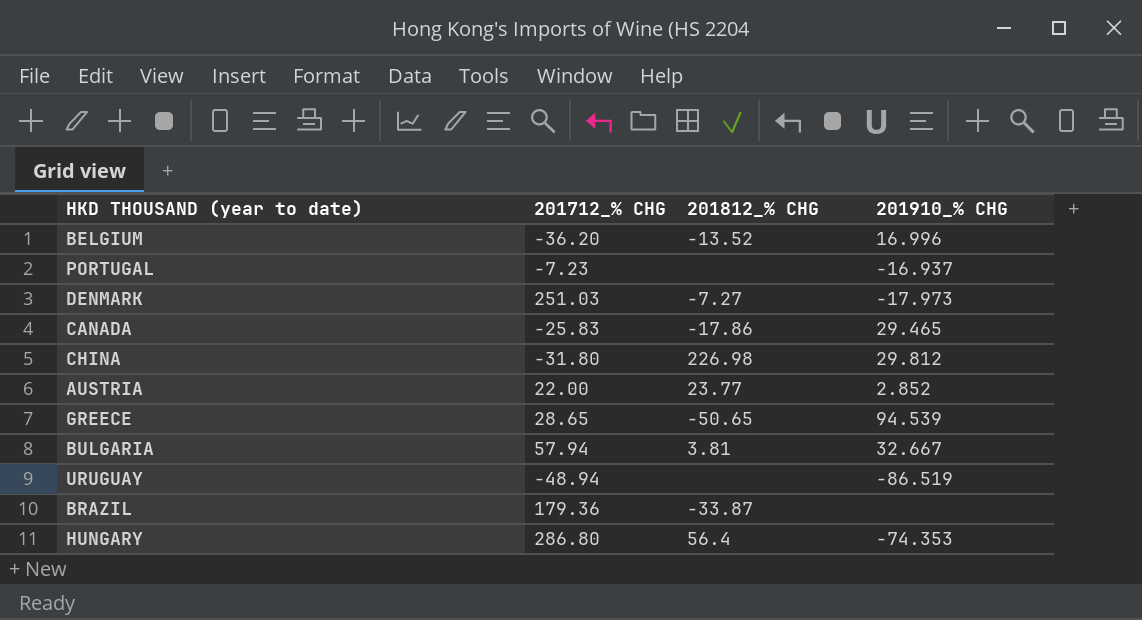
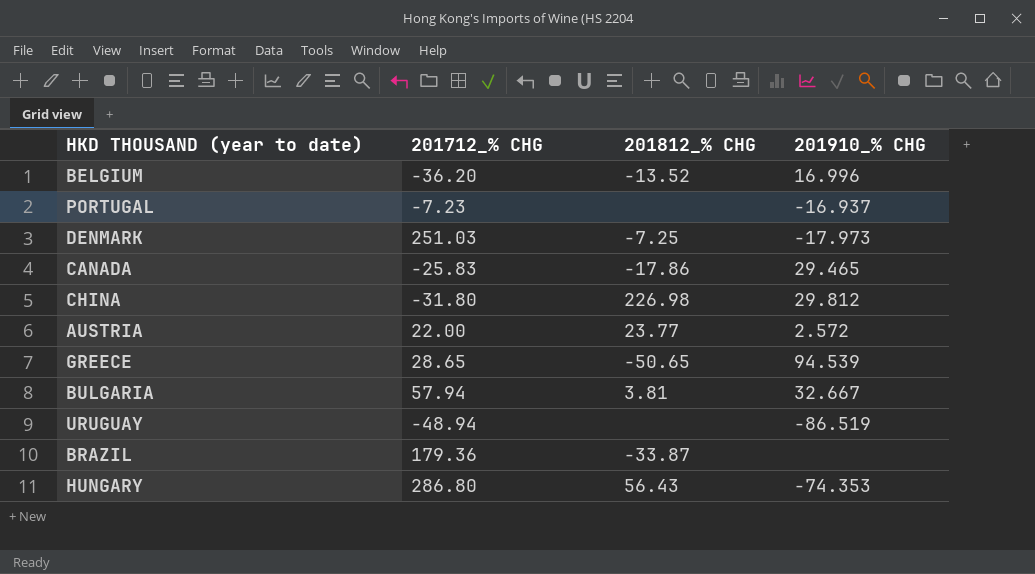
DENMARK | 201812_% CHG: -7.27 -> -7.25
AUSTRIA | 201910_% CHG: 2.852 -> 2.572
HUNGARY | 201812_% CHG: 56.4 -> 56.43

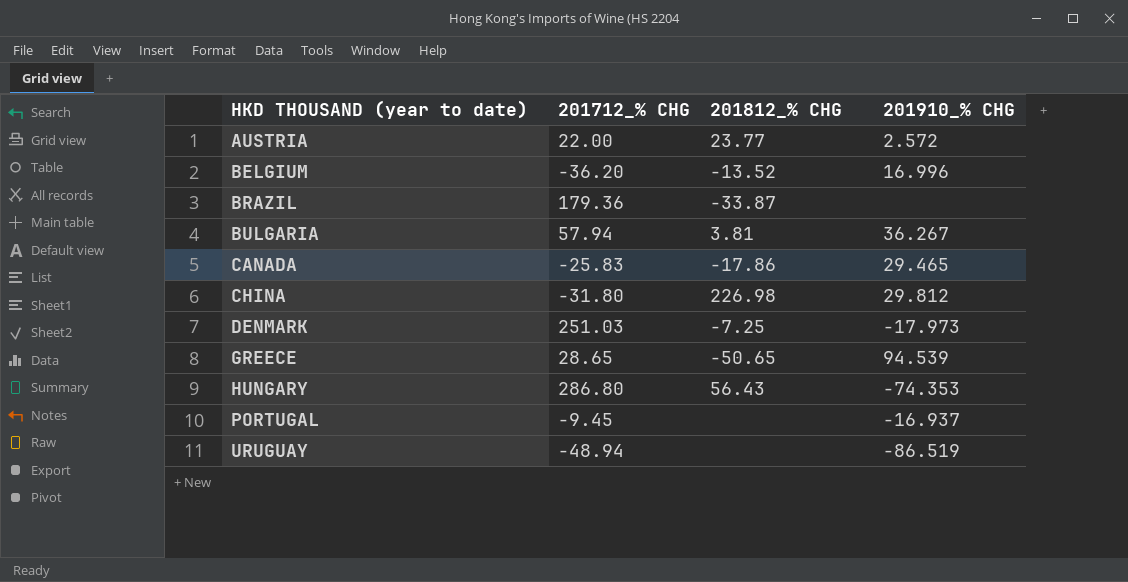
row order: none -> HKD THOUSAND (year to date) ascending
BULGARIA | 201910_% CHG: 32.667 -> 36.267
PORTUGAL | 201712_% CHG: -7.23 -> -9.45

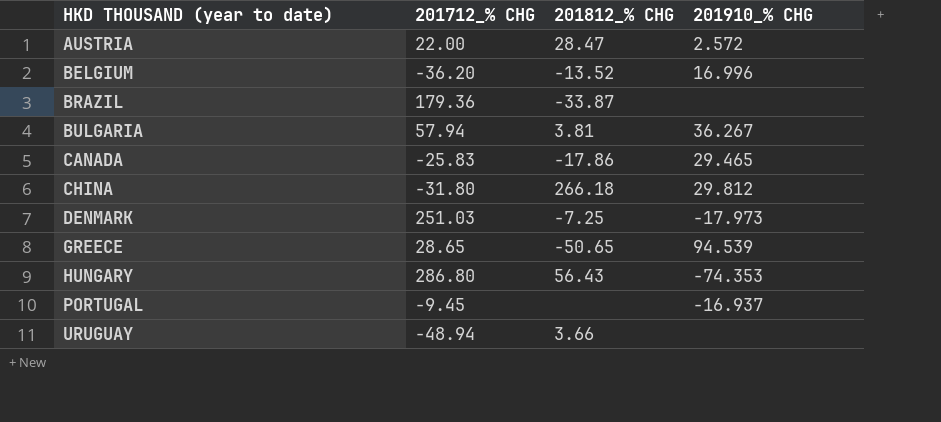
AUSTRIA | 201812_% CHG: 23.77 -> 28.47
CHINA | 201812_% CHG: 226.98 -> 266.18
URUGUAY | 201812_% CHG: none -> 3.66
URUGUAY | 201910_% CHG: -86.519 -> none

